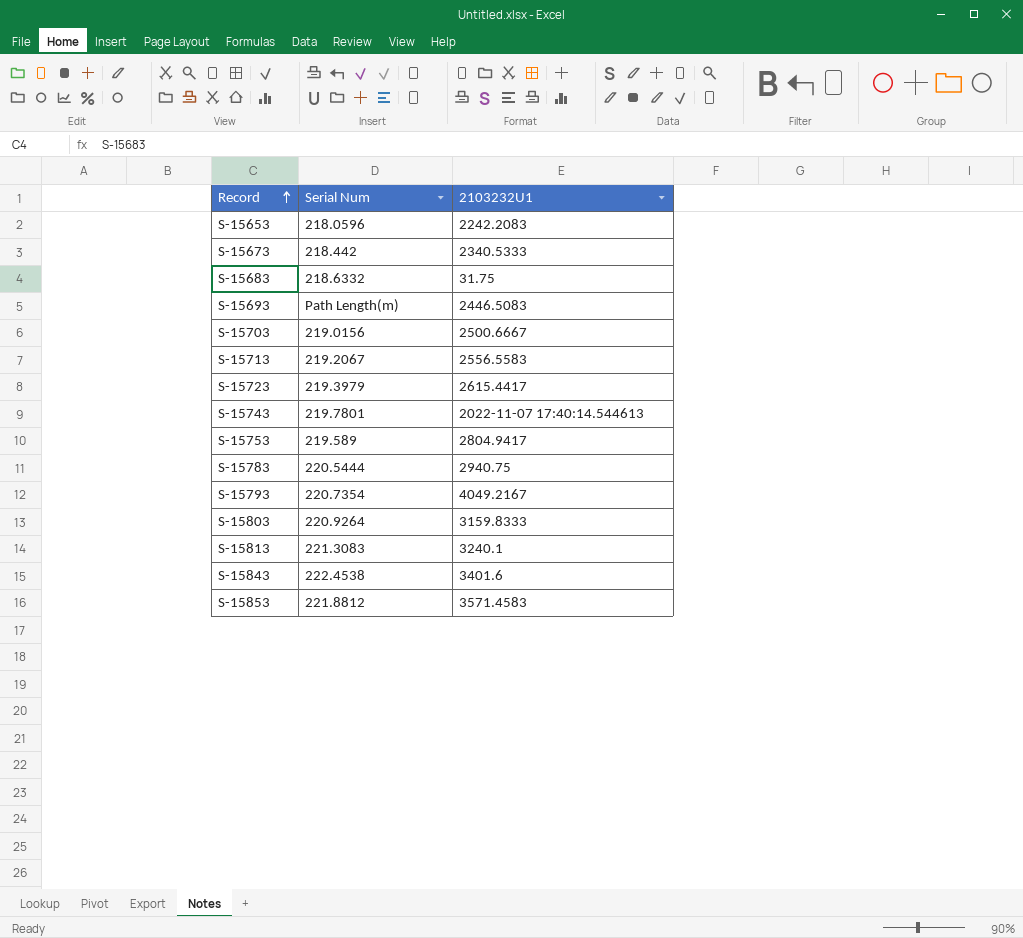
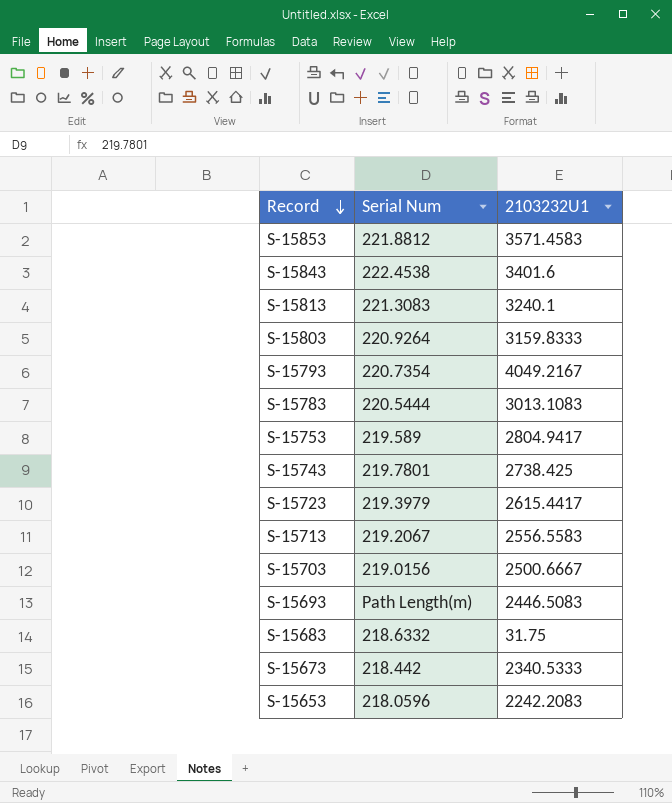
row order: Record ascending -> Record descending
S-15783 | 2103232U1: 2940.75 -> 3013.1083
S-15743 | 2103232U1: 2022-11-07 17:40:14.544613 -> 2738.425

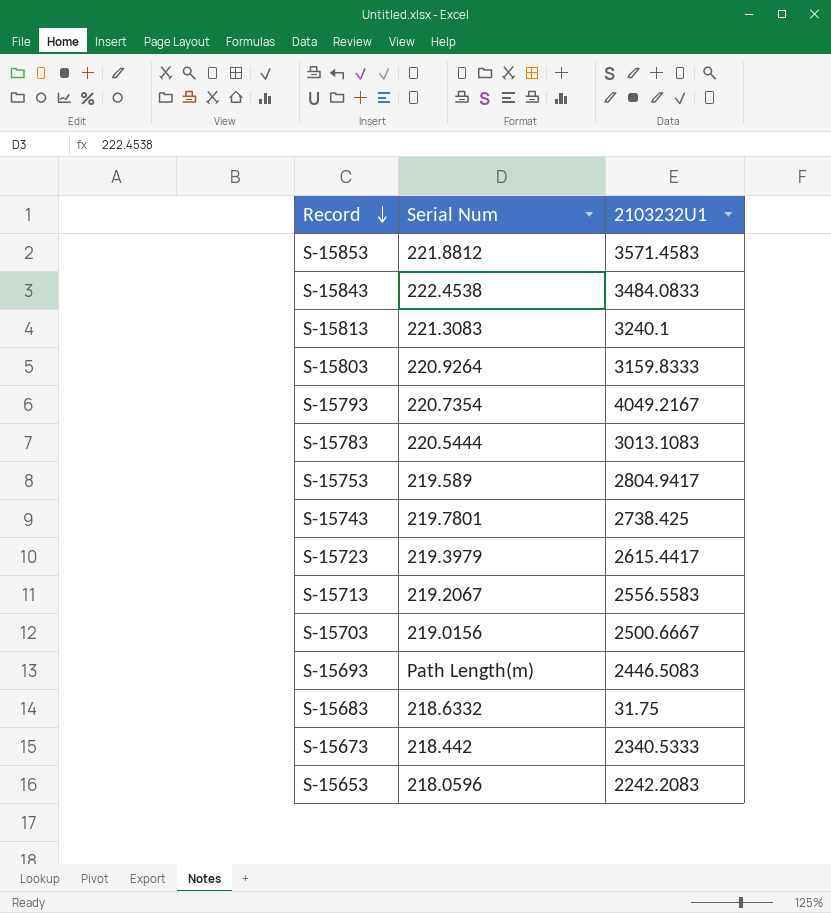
S-15843 | 2103232U1: 3401.6 -> 3484.0833

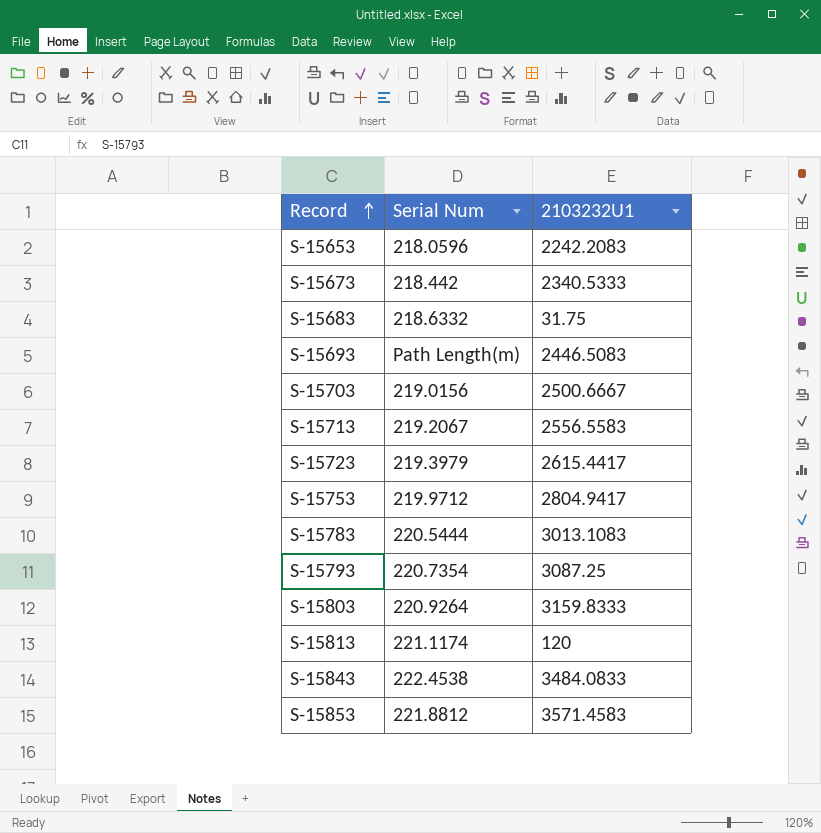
row order: Record descending -> Record ascending
row S-15743: 219.7801 | 2738.425 -> none
S-15753 | Serial Num: 219.589 -> 219.9712
S-15793 | 2103232U1: 4049.2167 -> 3087.25
S-15813 | Serial Num: 221.3083 -> 221.1174
S-15813 | 2103232U1: 3240.1 -> 120

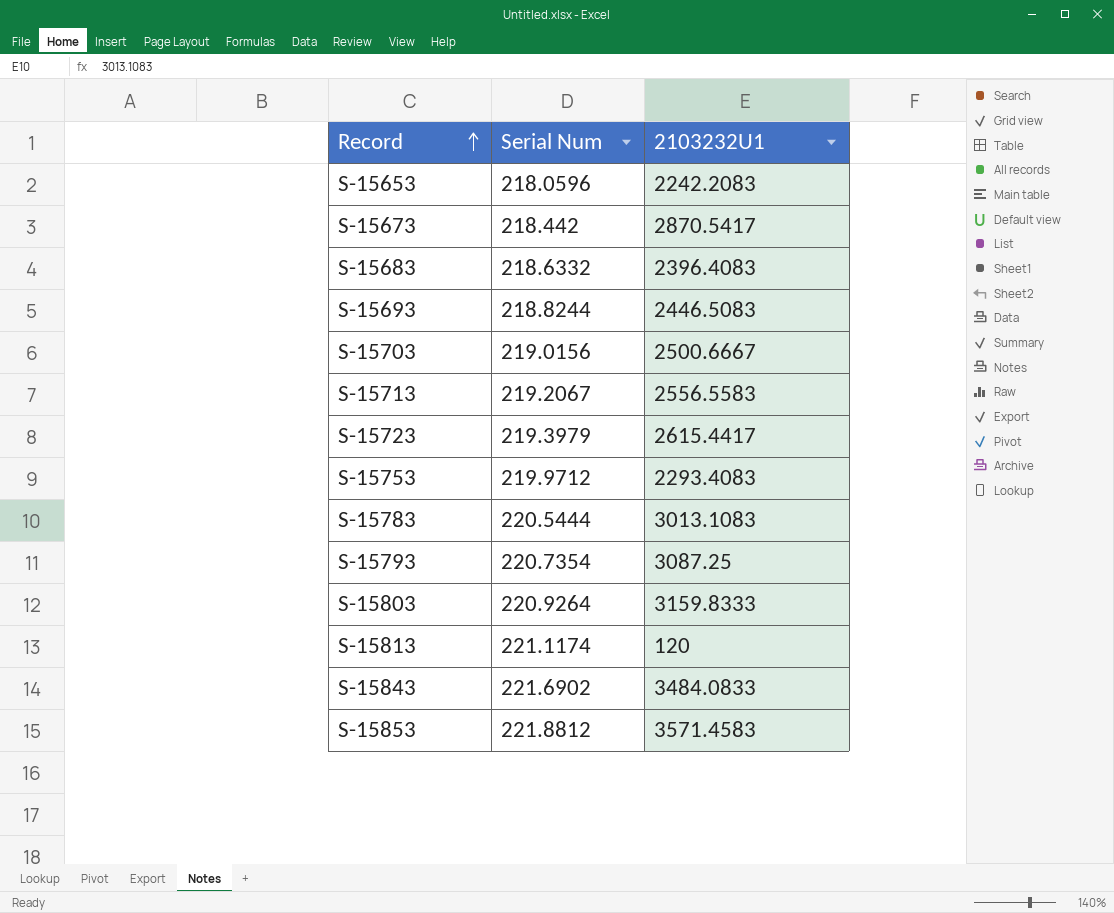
S-15673 | 2103232U1: 2340.5333 -> 2870.5417
S-15683 | 2103232U1: 31.75 -> 2396.4083
S-15693 | Serial Num: Path Length(m) -> 218.8244
S-15753 | 2103232U1: 2804.9417 -> 2293.4083
S-15843 | Serial Num: 222.4538 -> 221.6902

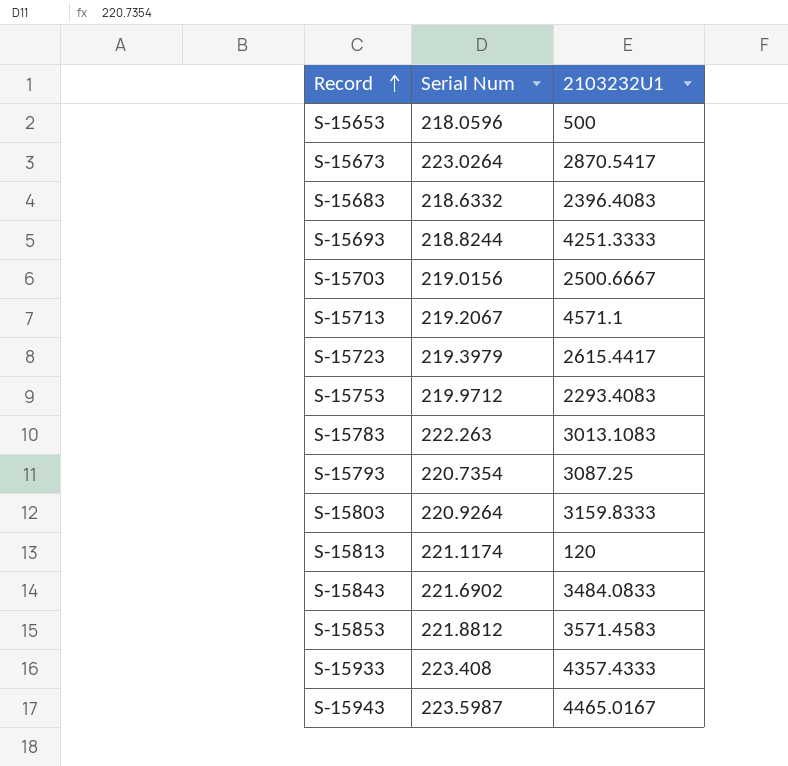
S-15653 | 2103232U1: 2242.2083 -> 500
S-15673 | Serial Num: 218.442 -> 223.0264
S-15693 | 2103232U1: 2446.5083 -> 4251.3333
S-15713 | 2103232U1: 2556.5583 -> 4571.1
S-15783 | Serial Num: 220.5444 -> 222.263
row S-15933: none -> 223.408 | 4357.4333
row S-15943: none -> 223.5987 | 4465.0167

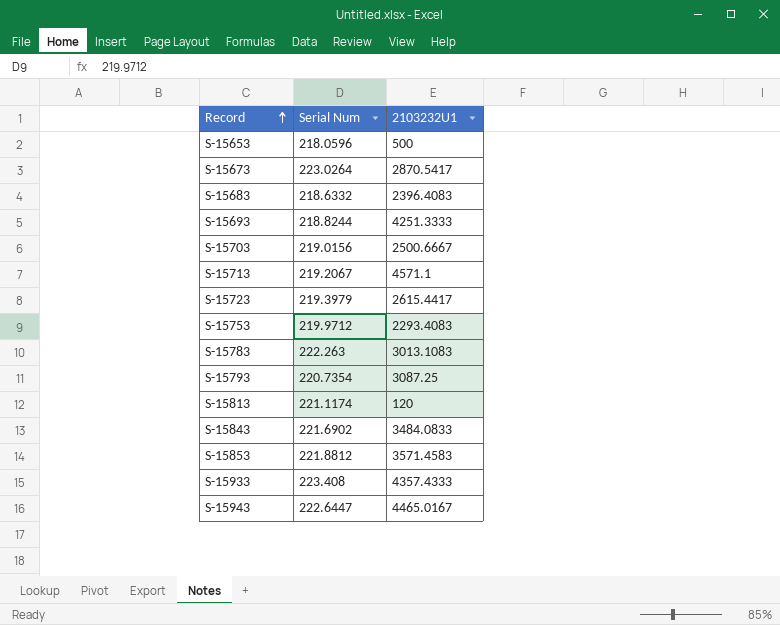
row S-15803: 220.9264 | 3159.8333 -> none
S-15943 | Serial Num: 223.5987 -> 222.6447

